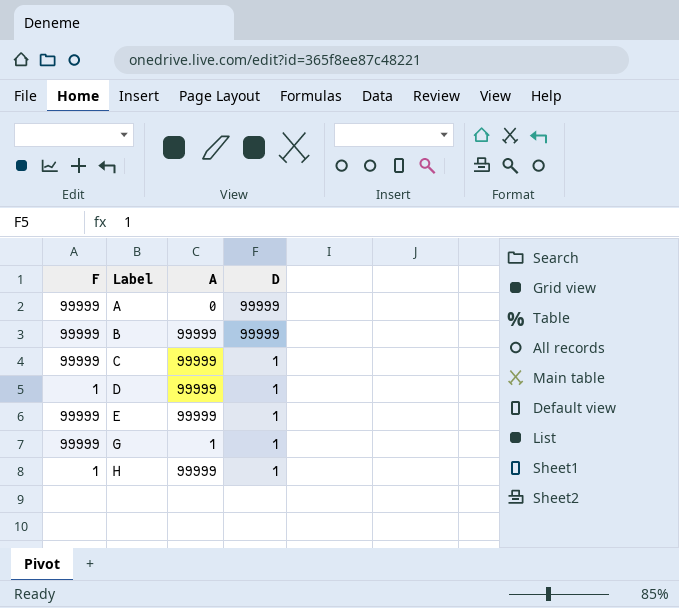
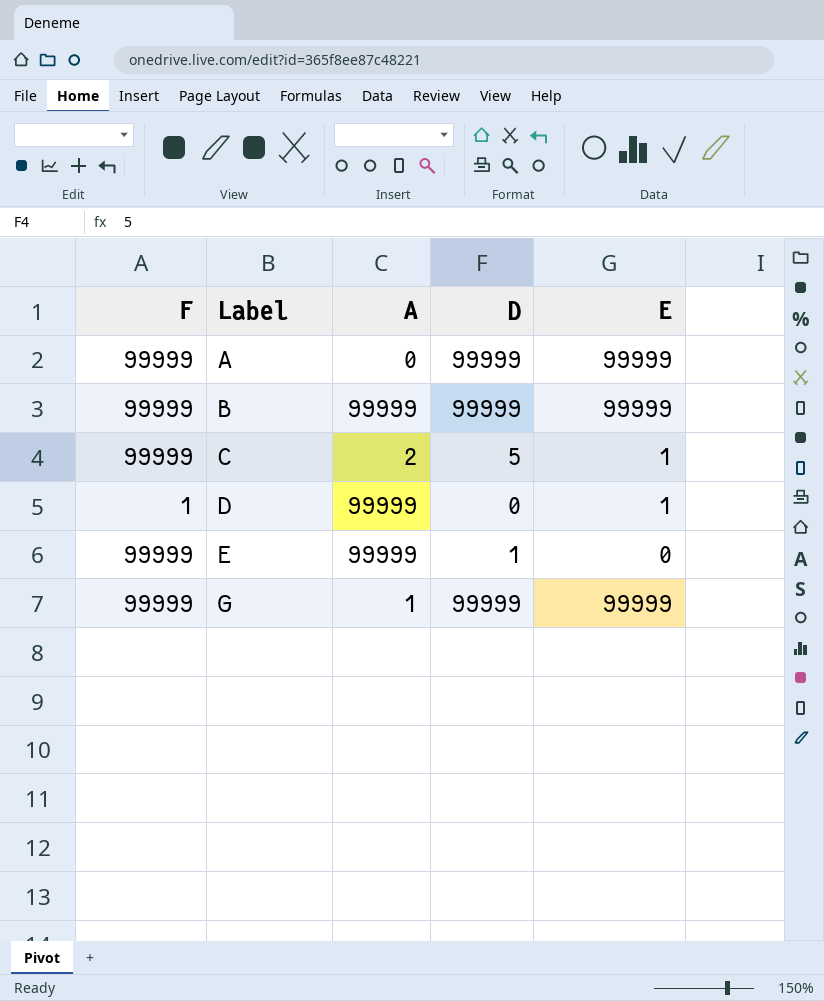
column E | position: none -> 5
row H: 1 | 99999 | 1 -> none
C | A: 99999 -> 2
C | D: 1 -> 5
D | D: 1 -> 0
G | D: 1 -> 99999

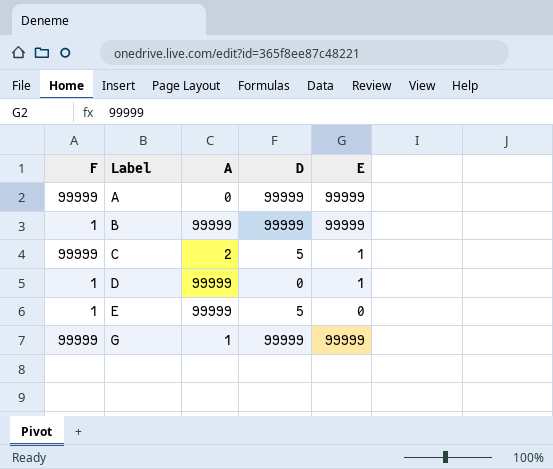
B | F: 99999 -> 1
E | F: 99999 -> 1
E | D: 1 -> 5

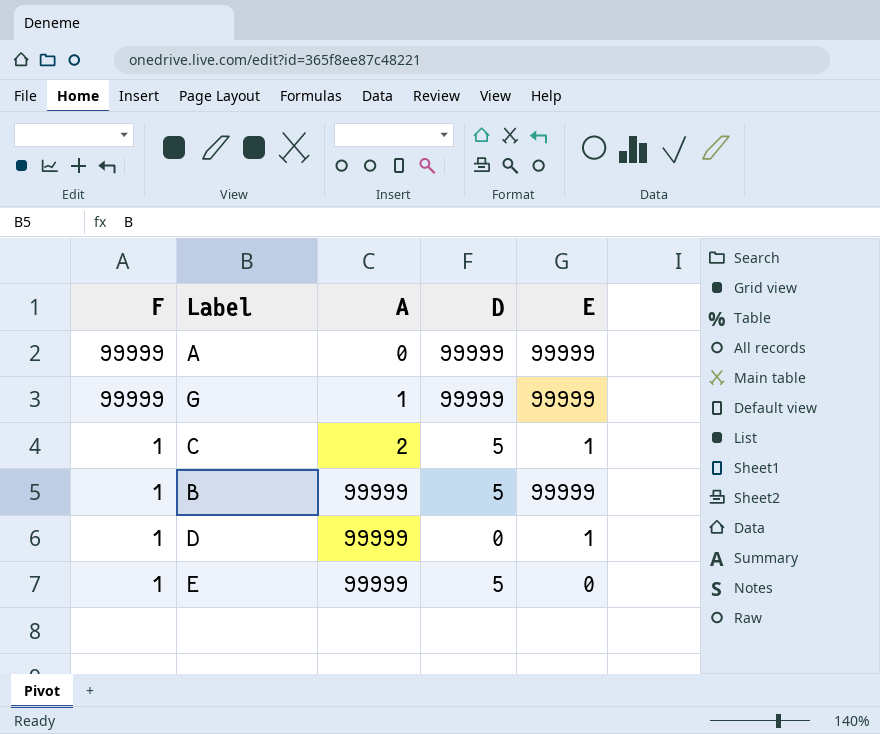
row order: Label ascending -> F descending
C | F: 99999 -> 1
B | D: 99999 -> 5

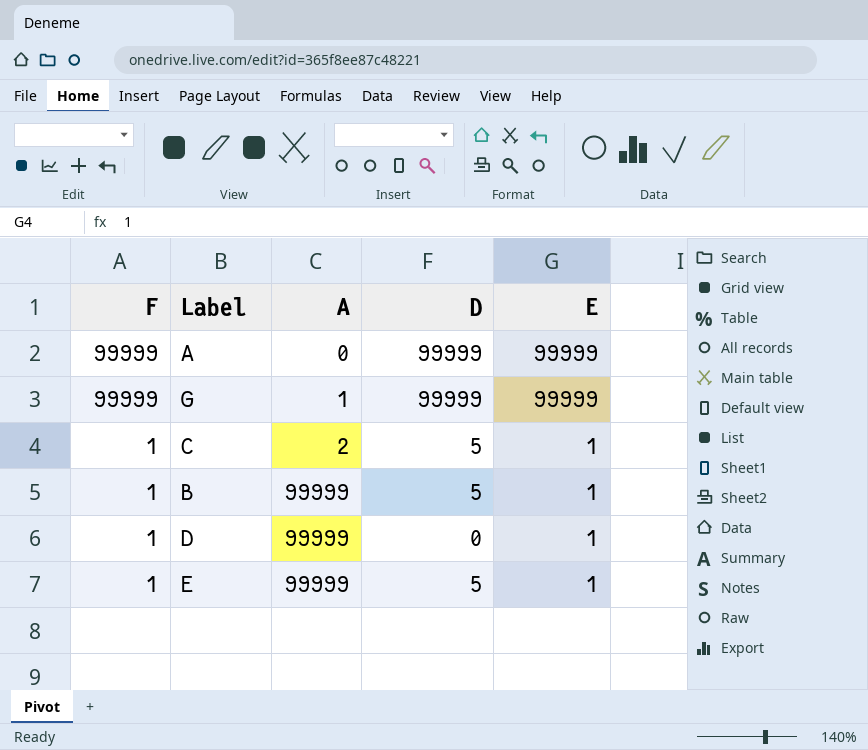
B | E: 99999 -> 1
E | E: 0 -> 1

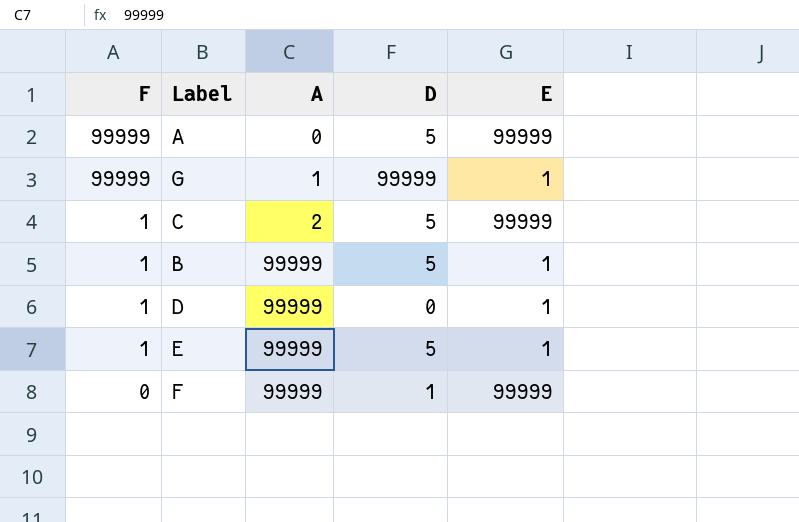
A | D: 99999 -> 5
G | E: 99999 -> 1
C | E: 1 -> 99999
row F: none -> 0 | 99999 | 1 | 99999

